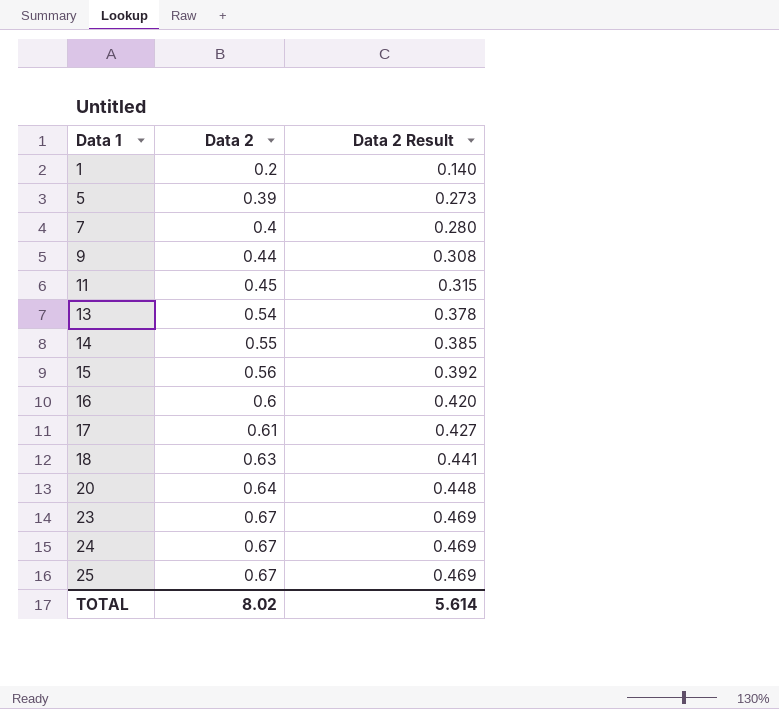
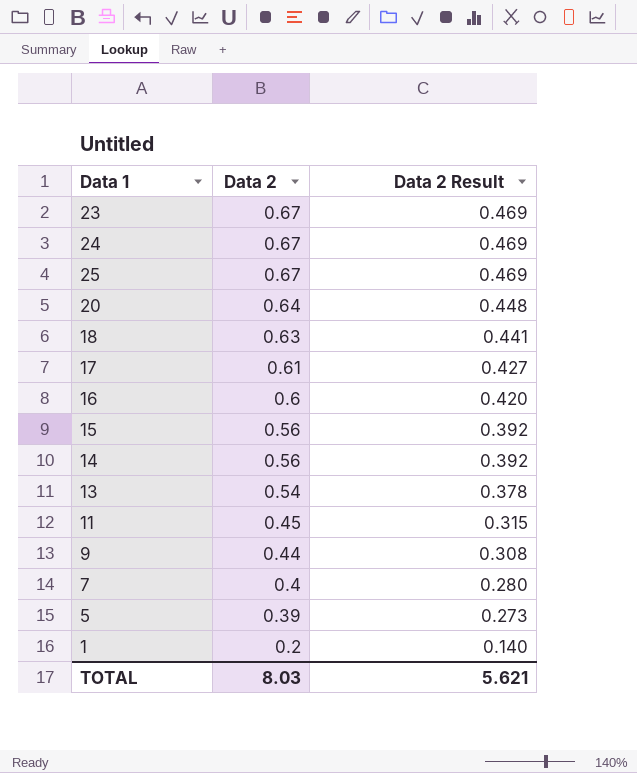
row order: Data 1 ascending -> Data 2 descending
14 | Data 2: 0.55 -> 0.56
14 | Data 2 Result: 0.385 -> 0.392
TOTAL | Data 2: 8.02 -> 8.03
TOTAL | Data 2 Result: 5.614 -> 5.621

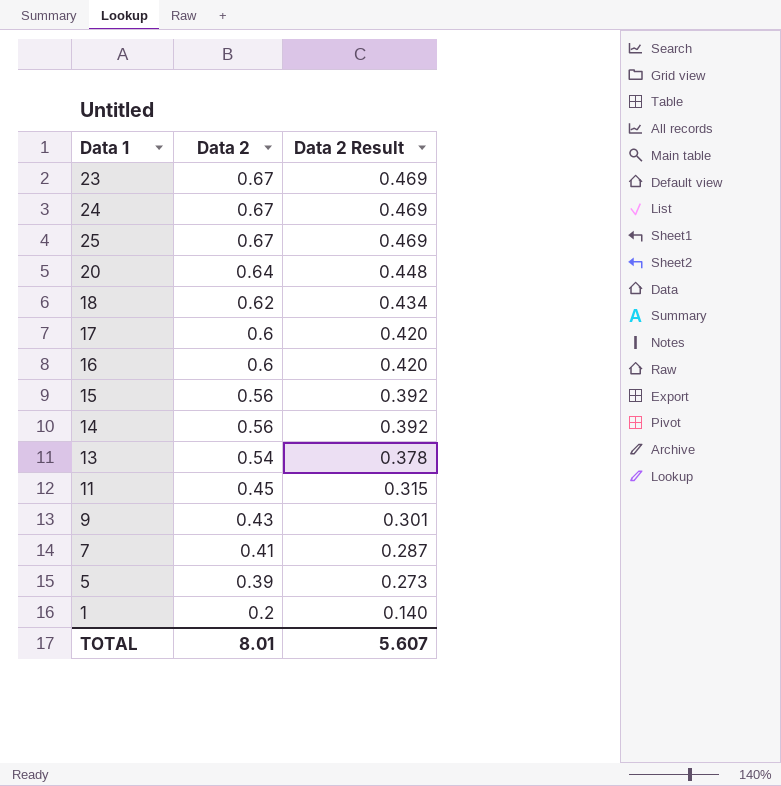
18 | Data 2: 0.63 -> 0.62
18 | Data 2 Result: 0.441 -> 0.434
17 | Data 2: 0.61 -> 0.6
17 | Data 2 Result: 0.427 -> 0.420
9 | Data 2: 0.44 -> 0.43
9 | Data 2 Result: 0.308 -> 0.301
7 | Data 2: 0.4 -> 0.41
7 | Data 2 Result: 0.280 -> 0.287
TOTAL | Data 2: 8.03 -> 8.01
TOTAL | Data 2 Result: 5.621 -> 5.607

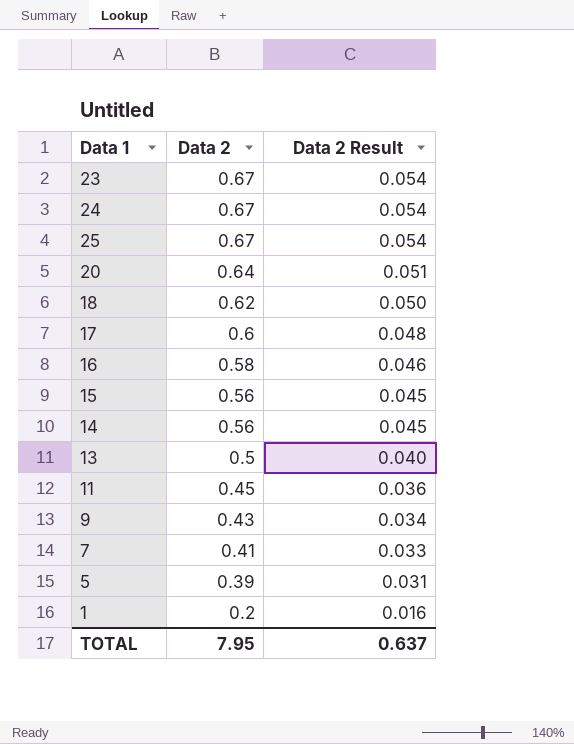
column Data 2 Result | formula: [Data 2] * 0.7 -> [Data 2] * 0.08
16 | Data 2: 0.6 -> 0.58
13 | Data 2: 0.54 -> 0.5
TOTAL | Data 2: 8.01 -> 7.95
TOTAL | Data 2 Result: 5.607 -> 0.637

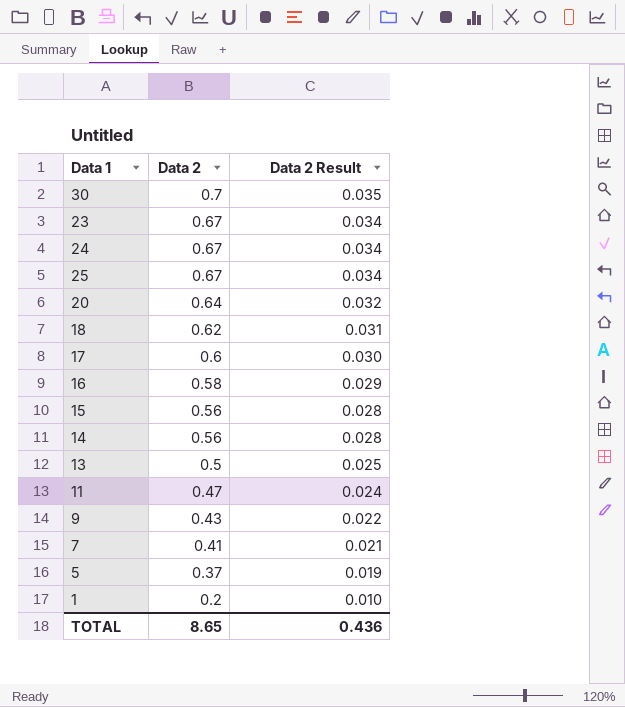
column Data 2 Result | formula: [Data 2] * 0.08 -> [Data 2] * 0.05
row 30: none -> 0.7 | 0.035
11 | Data 2: 0.45 -> 0.47
5 | Data 2: 0.39 -> 0.37
TOTAL | Data 2: 7.95 -> 8.65
TOTAL | Data 2 Result: 0.637 -> 0.436

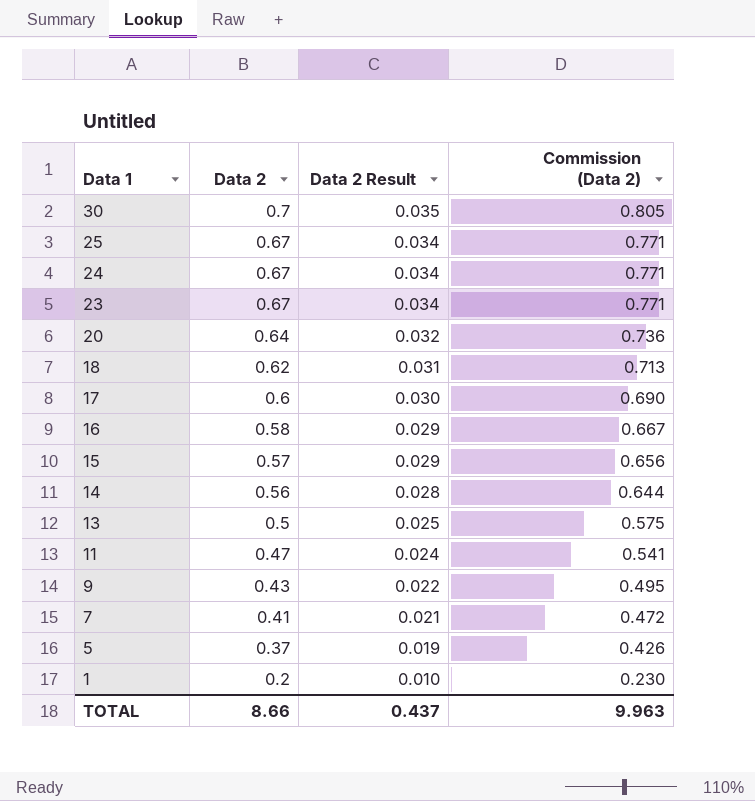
row order: Data 2 descending -> Data 1 descending
column Commission (Data 2) | formula: none -> [Data 2] * 1.15
15 | Data 2: 0.56 -> 0.57
15 | Data 2 Result: 0.028 -> 0.029
TOTAL | Data 2: 8.65 -> 8.66
TOTAL | Data 2 Result: 0.436 -> 0.437

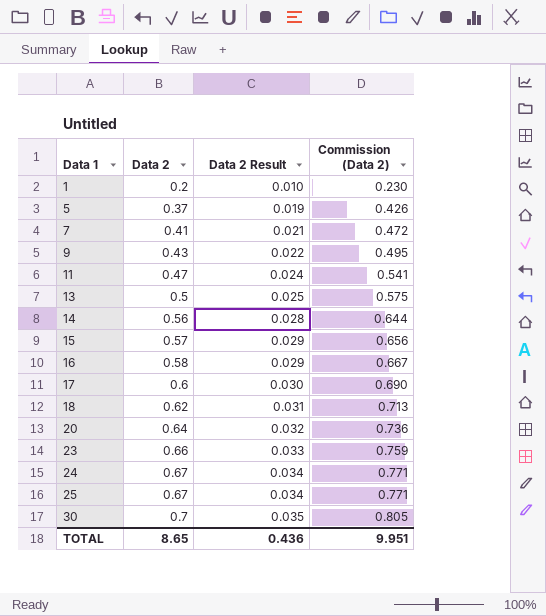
row order: Data 1 descending -> Data 1 ascending
23 | Data 2: 0.67 -> 0.66
23 | Data 2 Result: 0.034 -> 0.033
23 | Commission (Data 2): 0.771 -> 0.759
TOTAL | Data 2: 8.66 -> 8.65
TOTAL | Data 2 Result: 0.437 -> 0.436
TOTAL | Commission (Data 2): 9.963 -> 9.951

